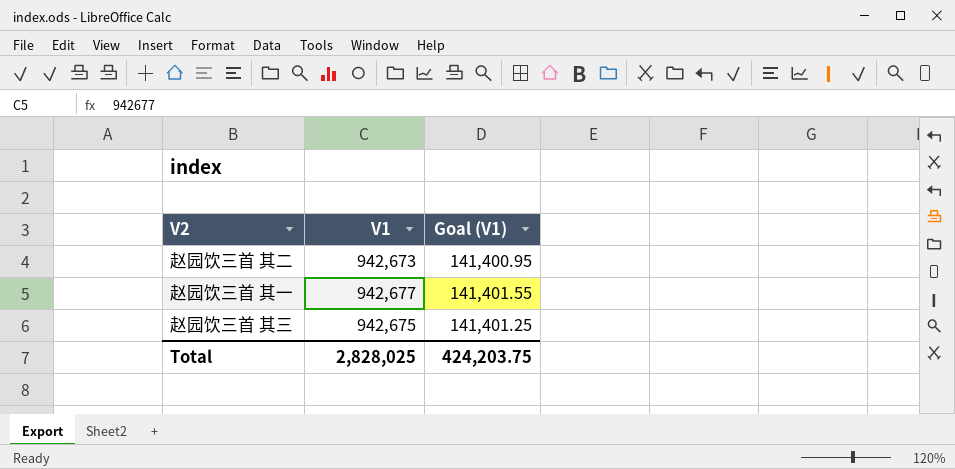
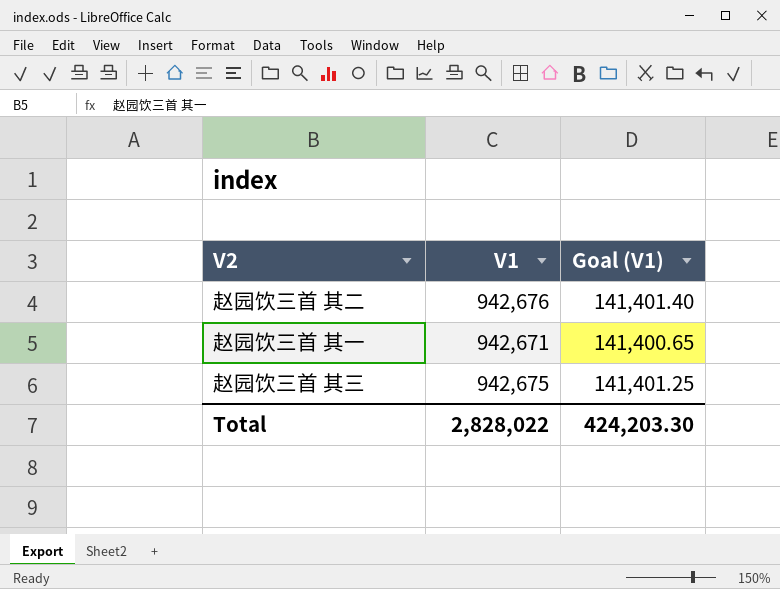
赵园饮三首 其二 | V1: 942,673 -> 942,676
赵园饮三首 其二 | Goal (V1): 141,400.95 -> 141,401.40
赵园饮三首 其一 | V1: 942,677 -> 942,671
赵园饮三首 其一 | Goal (V1): 141,401.55 -> 141,400.65
Total | V1: 2,828,025 -> 2,828,022
Total | Goal (V1): 424,203.75 -> 424,203.30

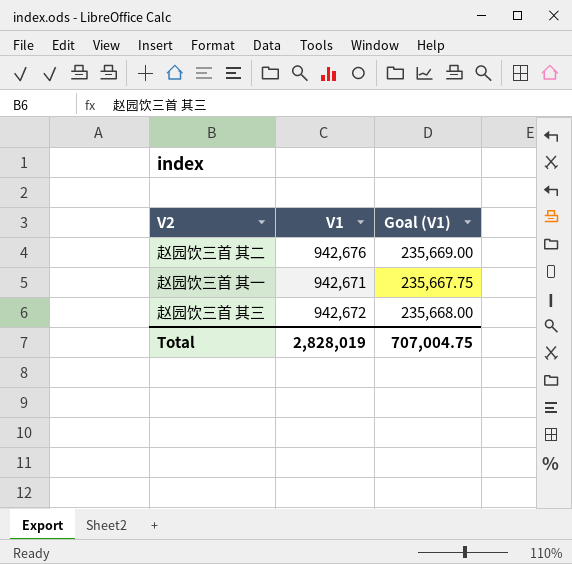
column Goal (V1) | formula: [V1] * 0.15 -> [V1] * 0.25
赵园饮三首 其三 | V1: 942,675 -> 942,672
Total | V1: 2,828,022 -> 2,828,019
Total | Goal (V1): 424,203.30 -> 707,004.75

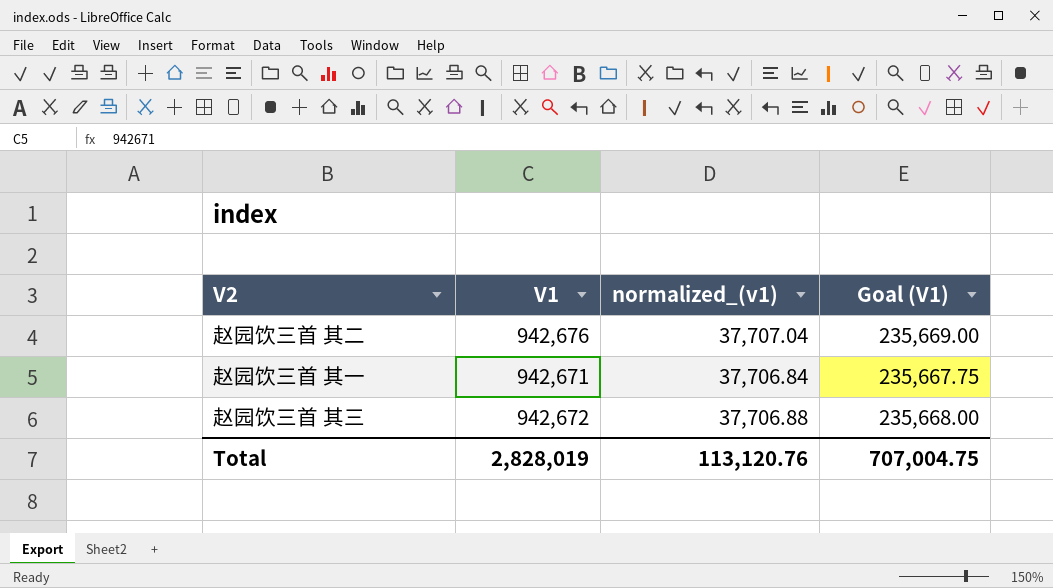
column normalized_(v1) | formula: none -> [V1] * 0.04

